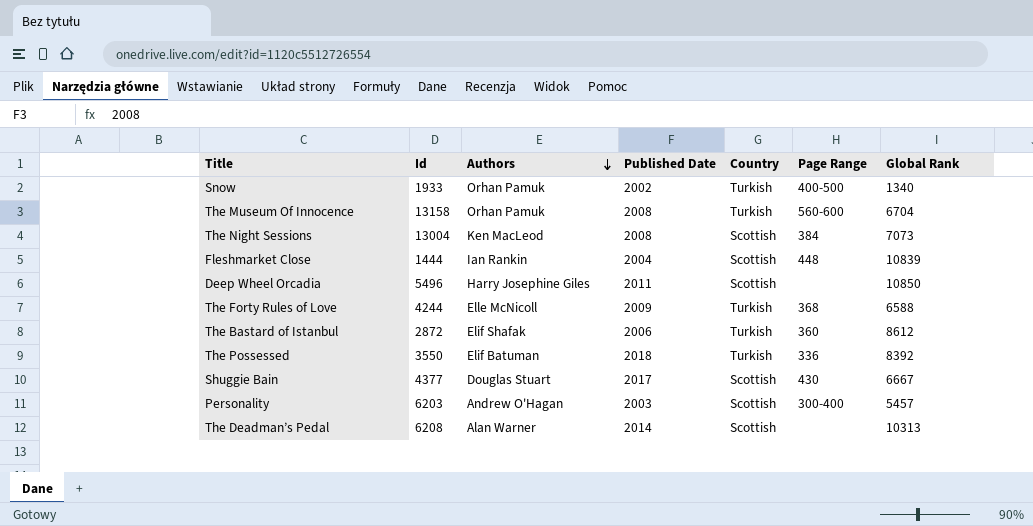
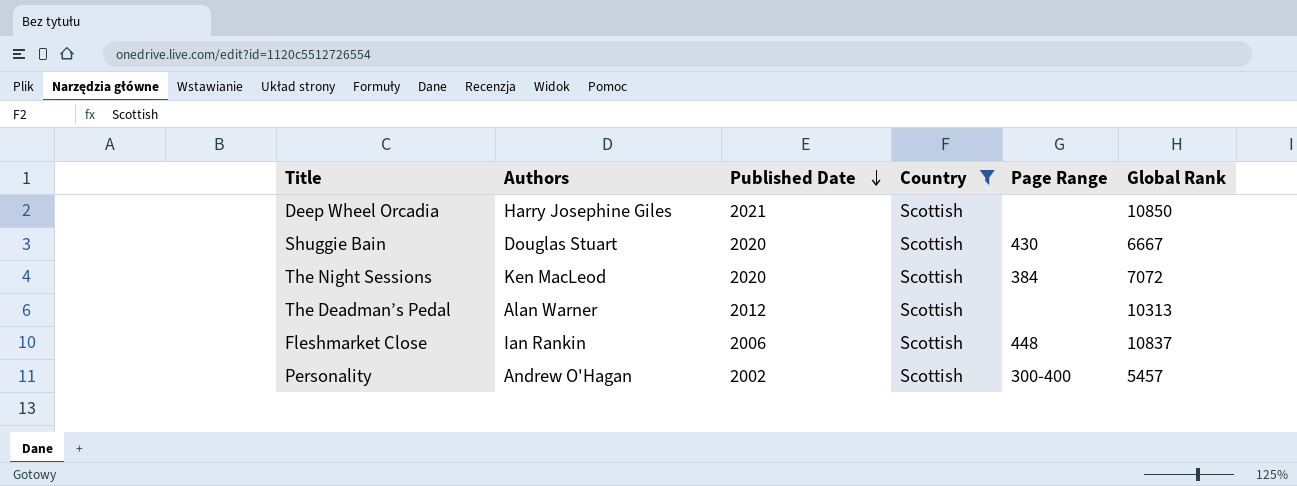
filter: none -> Country = Scottish
row order: Authors descending -> Published Date descending
column Id | position: 2 -> none
Deep Wheel Orcadia | Published Date: 2011 -> 2021
Shuggie Bain | Published Date: 2017 -> 2020
The Night Sessions | Published Date: 2008 -> 2020
The Night Sessions | Global Rank: 7073 -> 7072
The Deadman’s Pedal | Published Date: 2014 -> 2012
Fleshmarket Close | Published Date: 2004 -> 2006
Fleshmarket Close | Global Rank: 10839 -> 10837
Personality | Published Date: 2003 -> 2002

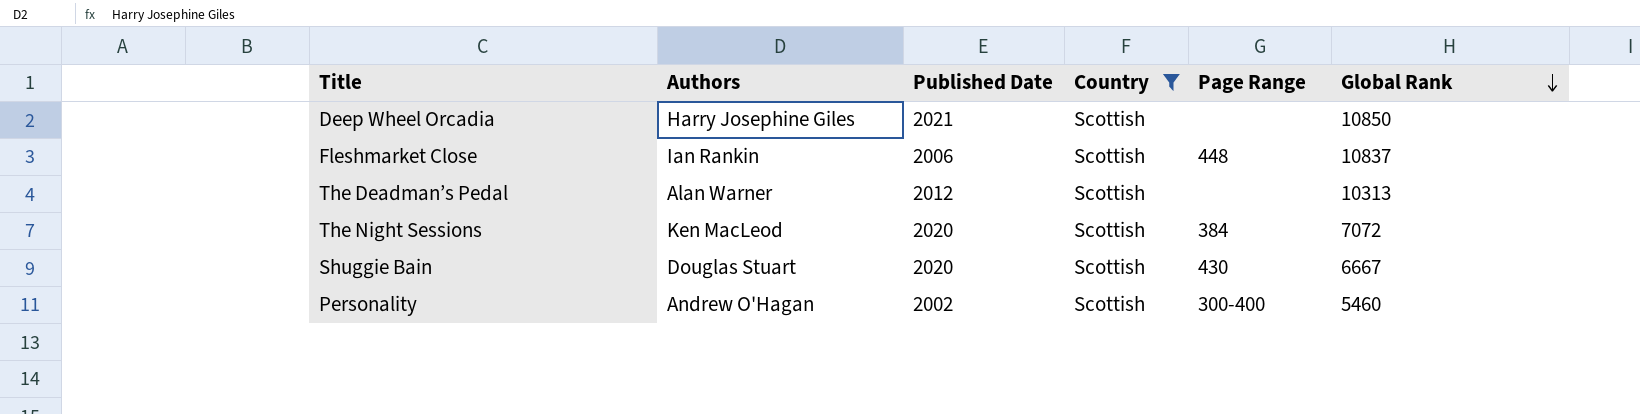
row order: Published Date descending -> Global Rank descending
Personality | Global Rank: 5457 -> 5460

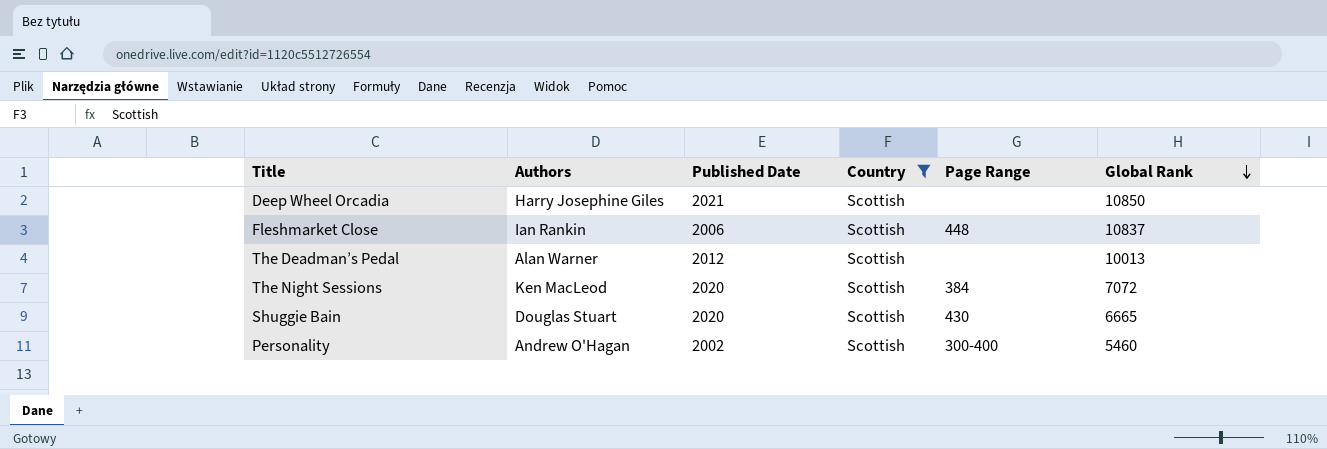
The Deadman’s Pedal | Global Rank: 10313 -> 10013
Shuggie Bain | Global Rank: 6667 -> 6665

